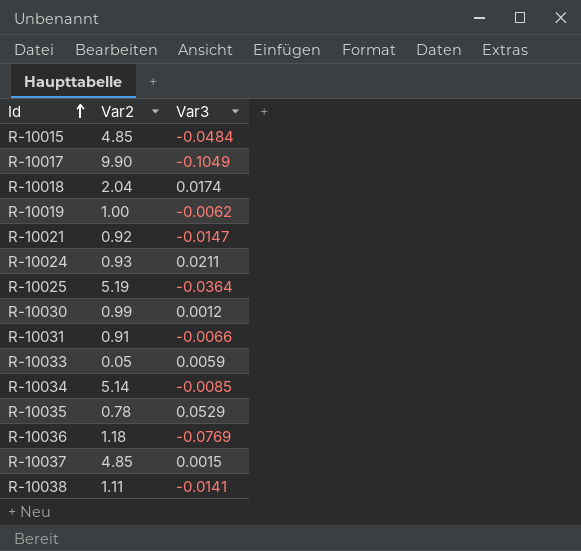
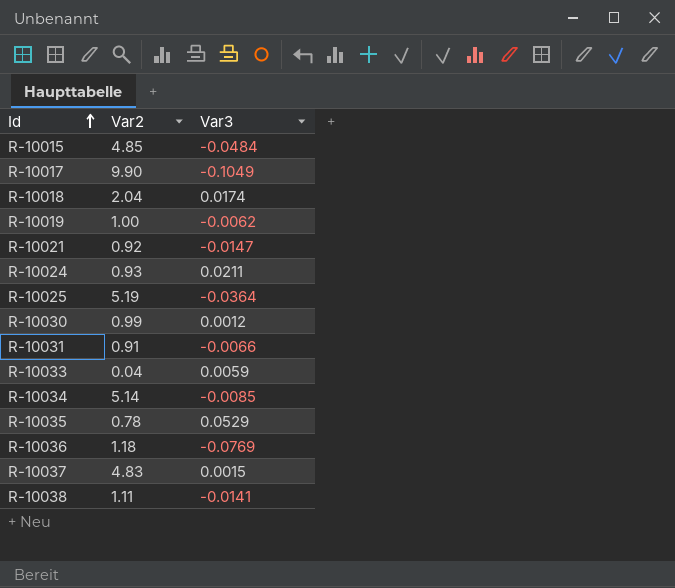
R-10033 | Var2: 0.05 -> 0.04
R-10037 | Var2: 4.85 -> 4.83

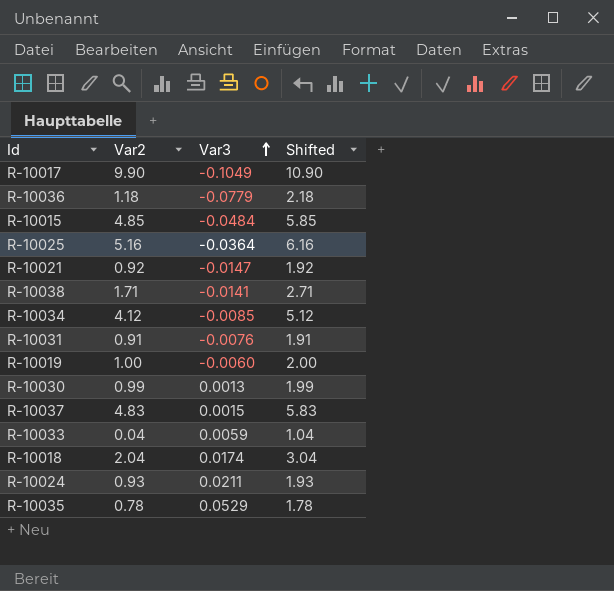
row order: Id ascending -> Var3 ascending
column Shifted | formula: none -> [Var2] + 1
R-10036 | Var3: -0.0769 -> -0.0779
R-10025 | Var2: 5.19 -> 5.16
R-10038 | Var2: 1.11 -> 1.71
R-10034 | Var2: 5.14 -> 4.12
R-10031 | Var3: -0.0066 -> -0.0076
R-10019 | Var3: -0.0062 -> -0.0060
R-10030 | Var3: 0.0012 -> 0.0013

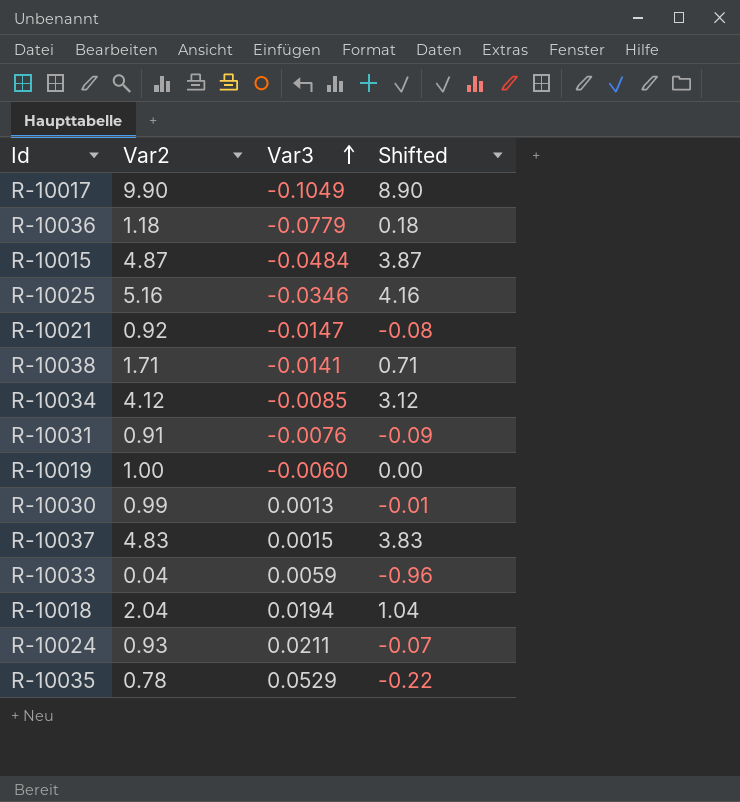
column Shifted | formula: [Var2] + 1 -> [Var2] - 1
R-10015 | Var2: 4.85 -> 4.87
R-10025 | Var3: -0.0364 -> -0.0346
R-10018 | Var3: 0.0174 -> 0.0194

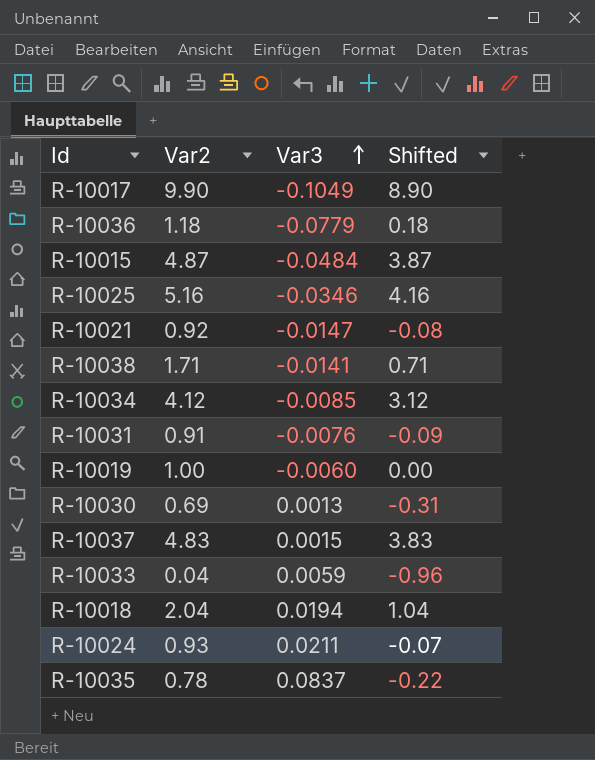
R-10030 | Var2: 0.99 -> 0.69
R-10030 | Shifted: -0.01 -> -0.31
R-10035 | Var3: 0.0529 -> 0.0837

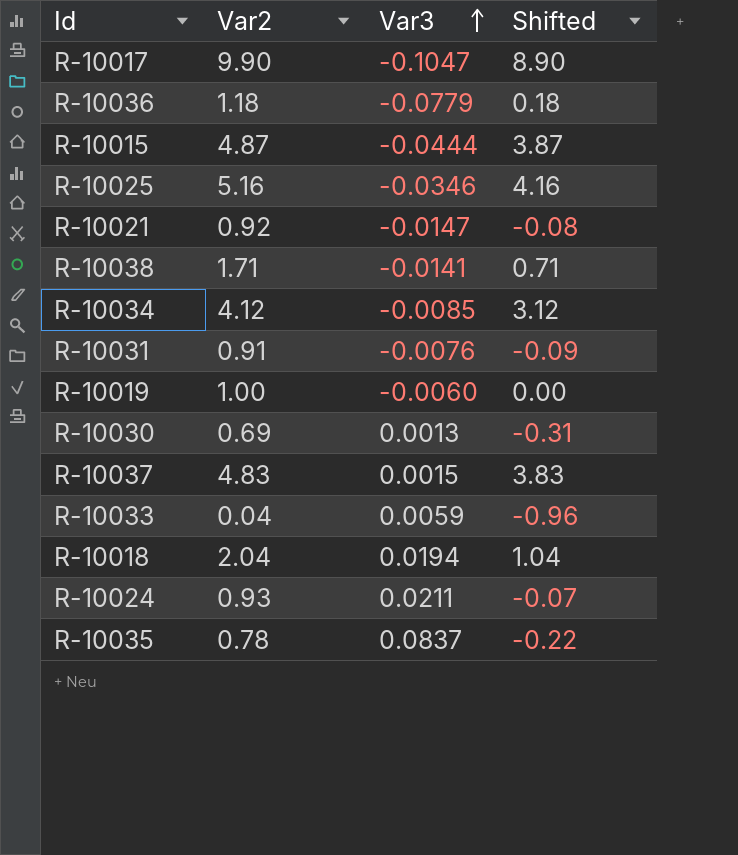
R-10017 | Var3: -0.1049 -> -0.1047
R-10015 | Var3: -0.0484 -> -0.0444

